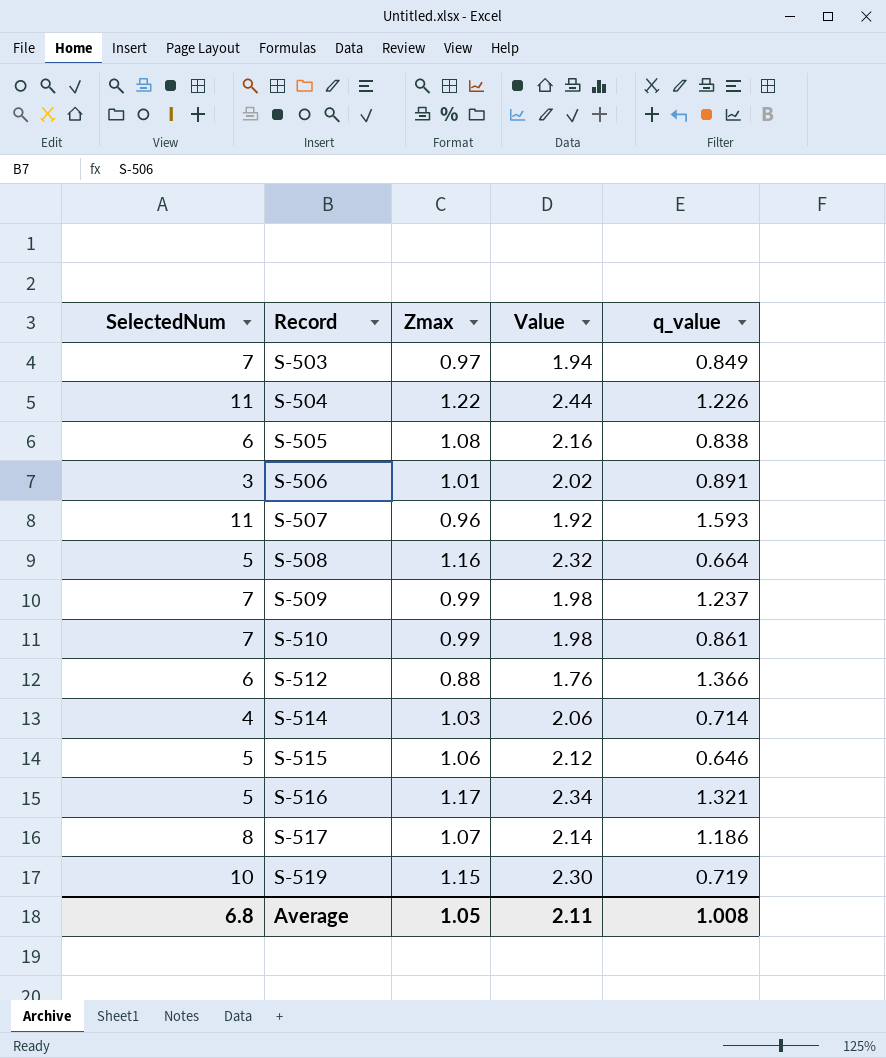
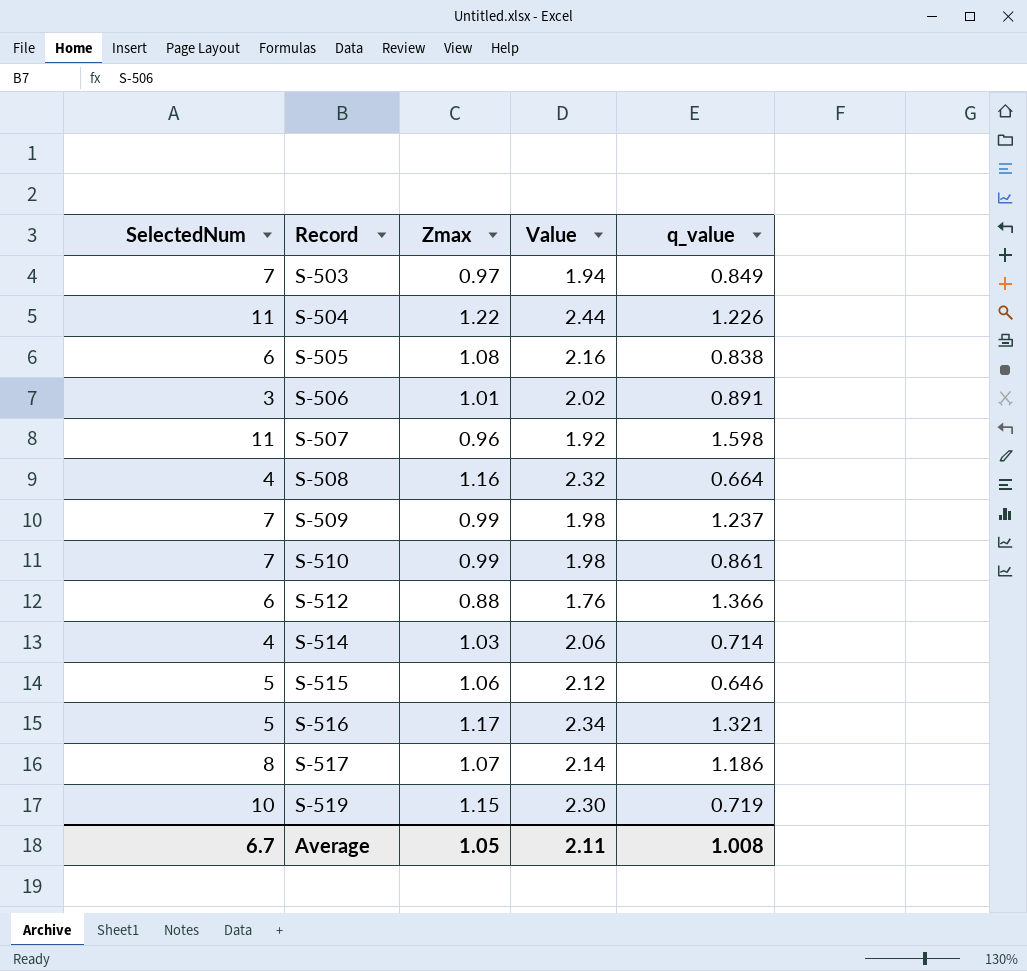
S-507 | q_value: 1.593 -> 1.598
S-508 | SelectedNum: 5 -> 4
Average | SelectedNum: 6.8 -> 6.7

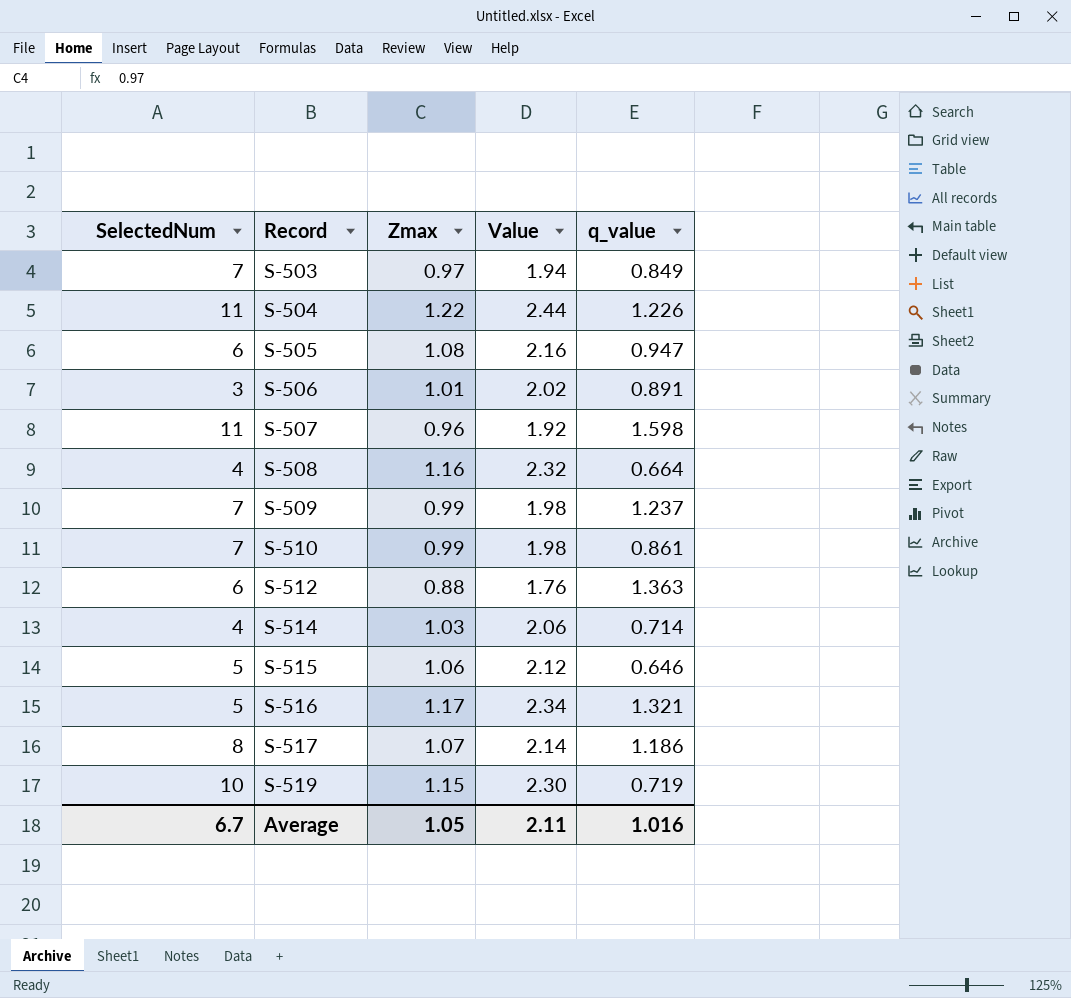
S-505 | q_value: 0.838 -> 0.947
S-512 | q_value: 1.366 -> 1.363
Average | q_value: 1.008 -> 1.016

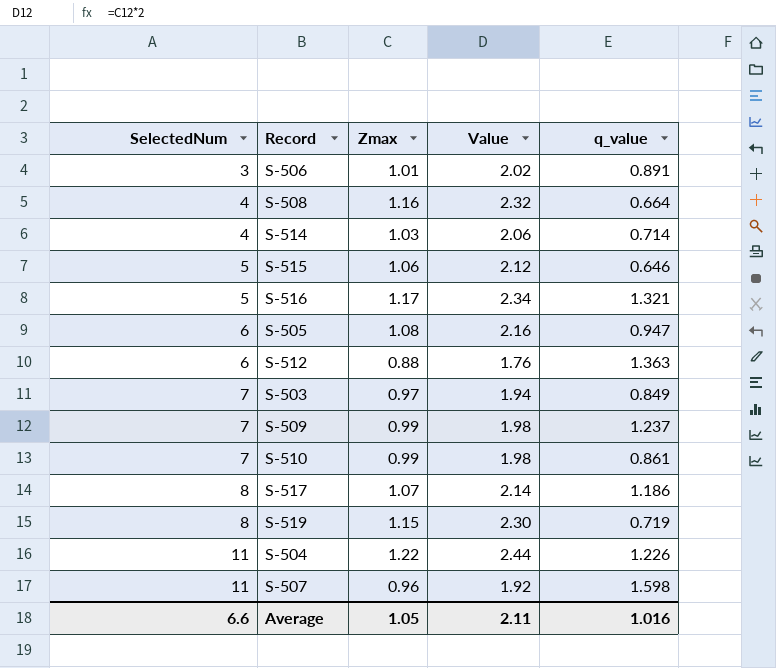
row order: Record ascending -> SelectedNum ascending
S-519 | SelectedNum: 10 -> 8
Average | SelectedNum: 6.7 -> 6.6

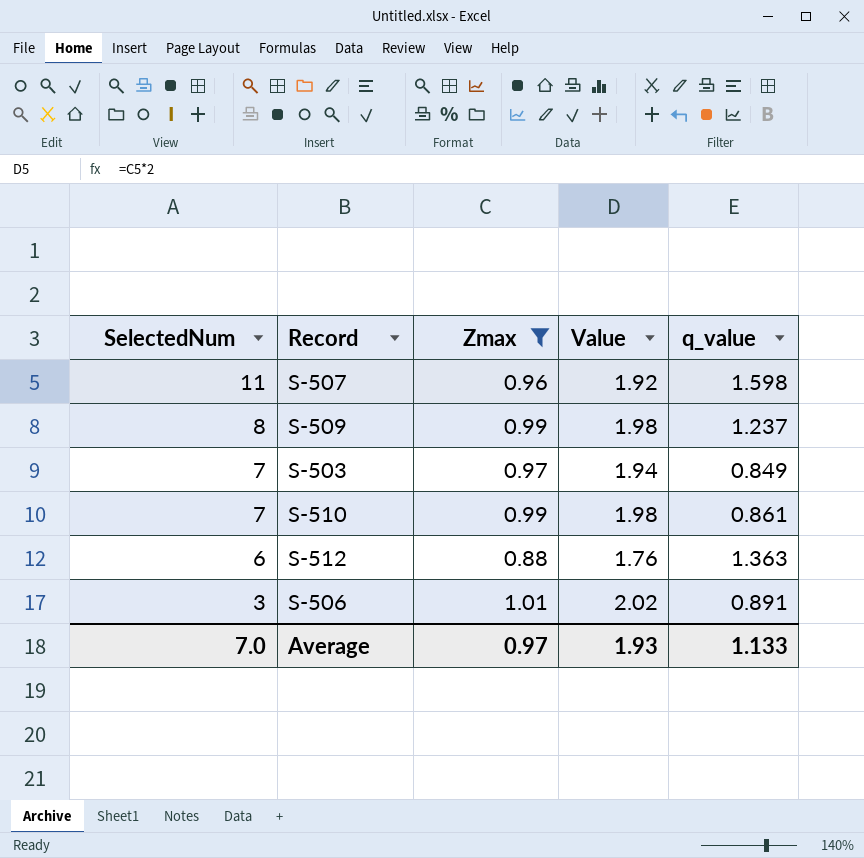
filter: none -> Zmax <= 1.01
row order: SelectedNum ascending -> SelectedNum descending
S-509 | SelectedNum: 7 -> 8
Average | SelectedNum: 6.6 -> 7.0
Average | Zmax: 1.05 -> 0.97
Average | Value: 2.11 -> 1.93
Average | q_value: 1.016 -> 1.133

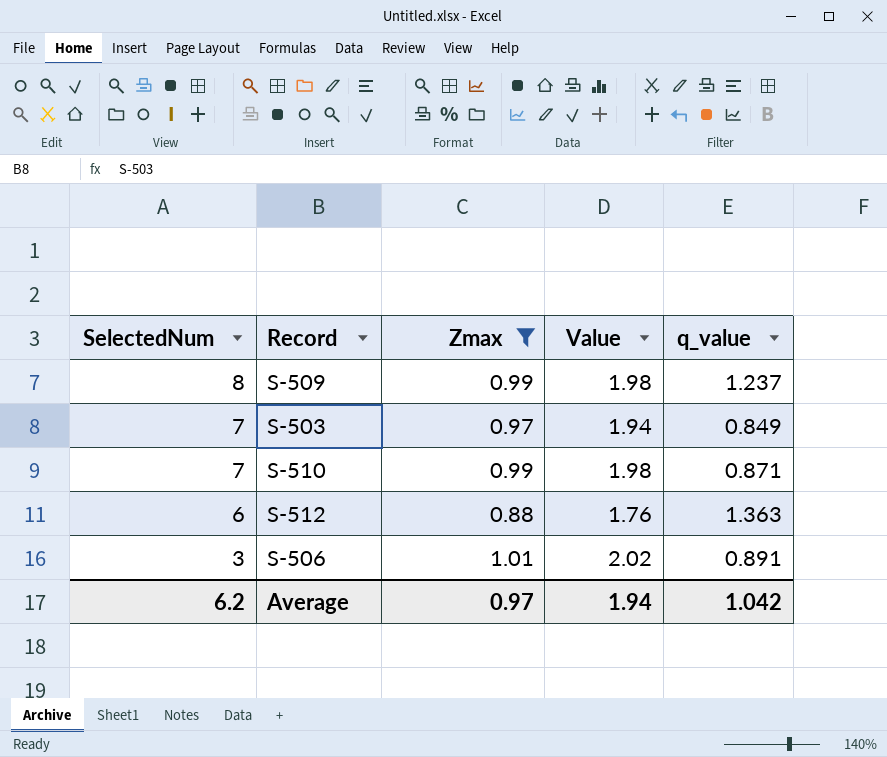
row S-507: 11 | 0.96 | 1.92 | 1.598 -> none
S-510 | q_value: 0.861 -> 0.871
Average | SelectedNum: 7.0 -> 6.2
Average | Value: 1.93 -> 1.94
Average | q_value: 1.133 -> 1.042

